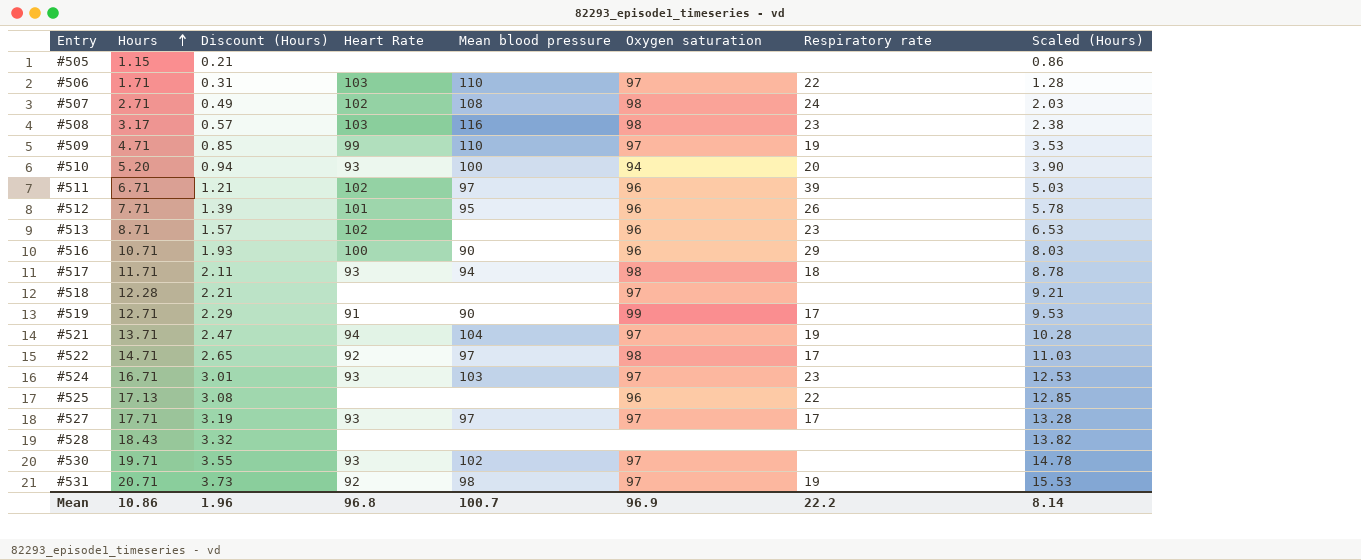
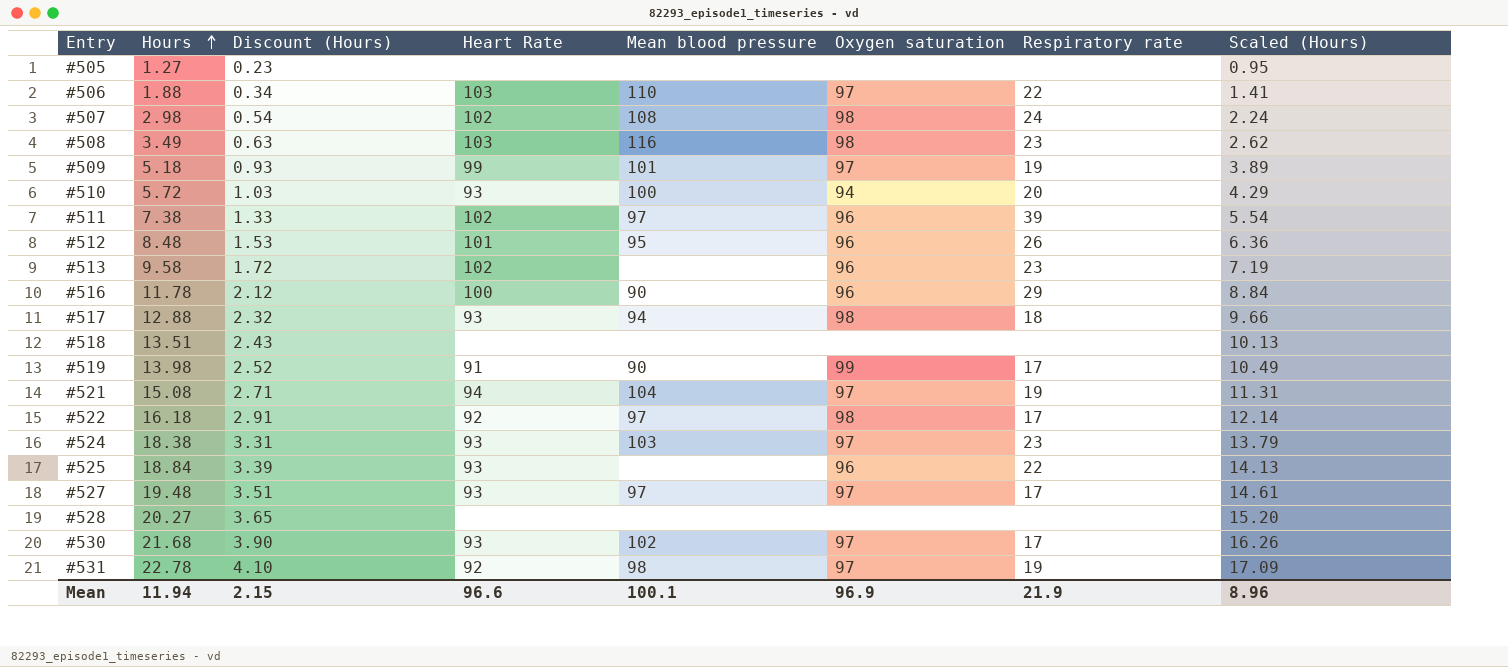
#505 | Hours: 1.15 -> 1.27
#505 | Discount (Hours): 0.21 -> 0.23
#505 | Scaled (Hours): 0.86 -> 0.95
#506 | Hours: 1.71 -> 1.88
#506 | Discount (Hours): 0.31 -> 0.34
#506 | Scaled (Hours): 1.28 -> 1.41
#507 | Hours: 2.71 -> 2.98
#507 | Discount (Hours): 0.49 -> 0.54
#507 | Scaled (Hours): 2.03 -> 2.24
#508 | Hours: 3.17 -> 3.49
#508 | Discount (Hours): 0.57 -> 0.63
#508 | Scaled (Hours): 2.38 -> 2.62
#509 | Hours: 4.71 -> 5.18
#509 | Discount (Hours): 0.85 -> 0.93
#509 | Mean blood pressure: 110 -> 101
#509 | Scaled (Hours): 3.53 -> 3.89
#510 | Hours: 5.20 -> 5.72
#510 | Discount (Hours): 0.94 -> 1.03
#510 | Scaled (Hours): 3.90 -> 4.29
#511 | Hours: 6.71 -> 7.38
#511 | Discount (Hours): 1.21 -> 1.33
#511 | Scaled (Hours): 5.03 -> 5.54
#512 | Hours: 7.71 -> 8.48
#512 | Discount (Hours): 1.39 -> 1.53
#512 | Scaled (Hours): 5.78 -> 6.36
#513 | Hours: 8.71 -> 9.58
#513 | Discount (Hours): 1.57 -> 1.72
#513 | Scaled (Hours): 6.53 -> 7.19
#516 | Hours: 10.71 -> 11.78
#516 | Discount (Hours): 1.93 -> 2.12
#516 | Scaled (Hours): 8.03 -> 8.84
#517 | Hours: 11.71 -> 12.88
#517 | Discount (Hours): 2.11 -> 2.32
#517 | Scaled (Hours): 8.78 -> 9.66
#518 | Hours: 12.28 -> 13.51
#518 | Discount (Hours): 2.21 -> 2.43
#518 | Oxygen saturation: 97 -> none
#518 | Scaled (Hours): 9.21 -> 10.13
#519 | Hours: 12.71 -> 13.98
#519 | Discount (Hours): 2.29 -> 2.52
#519 | Scaled (Hours): 9.53 -> 10.49
#521 | Hours: 13.71 -> 15.08
#521 | Discount (Hours): 2.47 -> 2.71
#521 | Scaled (Hours): 10.28 -> 11.31
#522 | Hours: 14.71 -> 16.18
#522 | Discount (Hours): 2.65 -> 2.91
#522 | Scaled (Hours): 11.03 -> 12.14
#524 | Hours: 16.71 -> 18.38
#524 | Discount (Hours): 3.01 -> 3.31
#524 | Scaled (Hours): 12.53 -> 13.79
#525 | Hours: 17.13 -> 18.84
#525 | Discount (Hours): 3.08 -> 3.39
#525 | Heart Rate: none -> 93
#525 | Scaled (Hours): 12.85 -> 14.13
#527 | Hours: 17.71 -> 19.48
#527 | Discount (Hours): 3.19 -> 3.51
#527 | Scaled (Hours): 13.28 -> 14.61
#528 | Hours: 18.43 -> 20.27
#528 | Discount (Hours): 3.32 -> 3.65
#528 | Scaled (Hours): 13.82 -> 15.20
#530 | Hours: 19.71 -> 21.68
#530 | Discount (Hours): 3.55 -> 3.90
#530 | Respiratory rate: none -> 17
#530 | Scaled (Hours): 14.78 -> 16.26
#531 | Hours: 20.71 -> 22.78
#531 | Discount (Hours): 3.73 -> 4.10
#531 | Scaled (Hours): 15.53 -> 17.09
Mean | Hours: 10.86 -> 11.94
Mean | Discount (Hours): 1.96 -> 2.15
Mean | Heart Rate: 96.8 -> 96.6
Mean | Mean blood pressure: 100.7 -> 100.1
Mean | Respiratory rate: 22.2 -> 21.9
Mean | Scaled (Hours): 8.14 -> 8.96

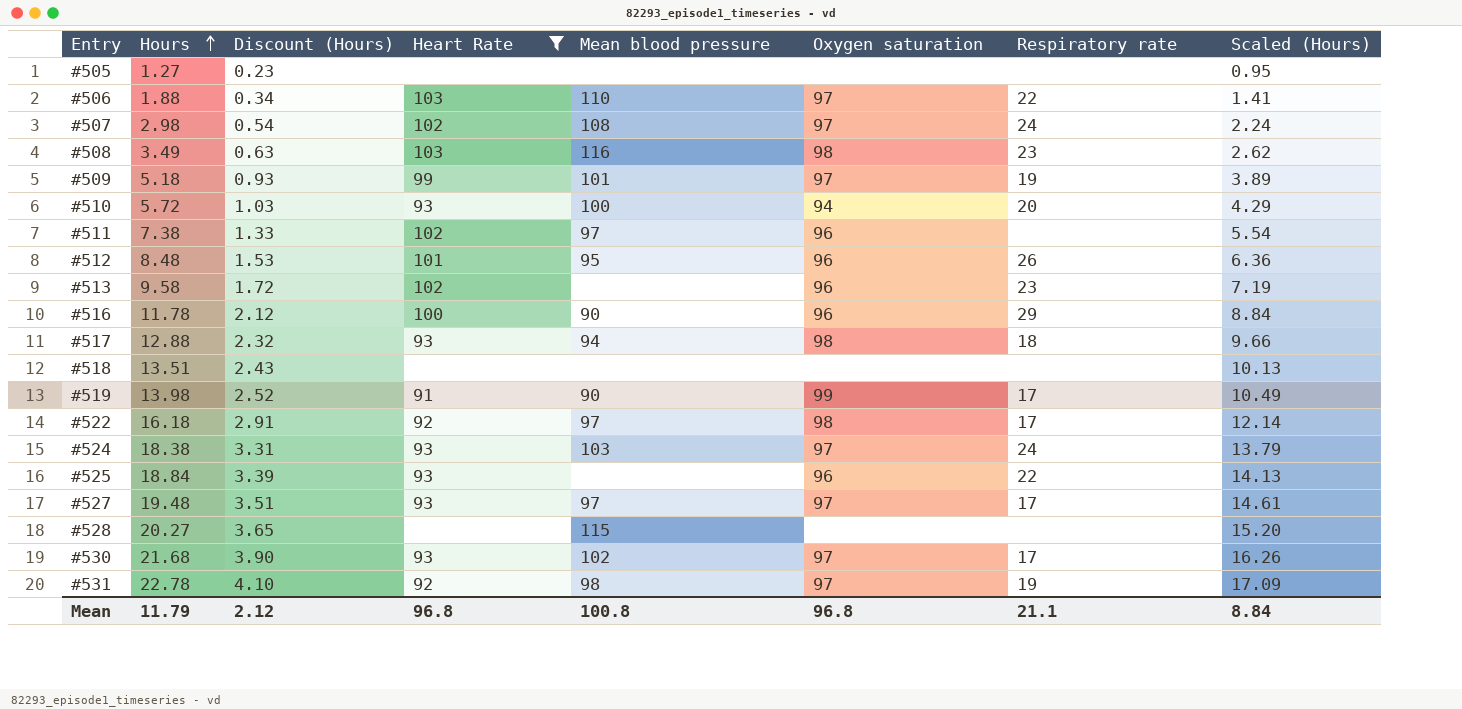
filter: none -> Heart Rate != 94
#507 | Oxygen saturation: 98 -> 97
#511 | Respiratory rate: 39 -> none
#524 | Respiratory rate: 23 -> 24
#528 | Mean blood pressure: none -> 115
Mean | Hours: 11.94 -> 11.79
Mean | Discount (Hours): 2.15 -> 2.12
Mean | Heart Rate: 96.6 -> 96.8
Mean | Mean blood pressure: 100.1 -> 100.8
Mean | Oxygen saturation: 96.9 -> 96.8
Mean | Respiratory rate: 21.9 -> 21.1
Mean | Scaled (Hours): 8.96 -> 8.84

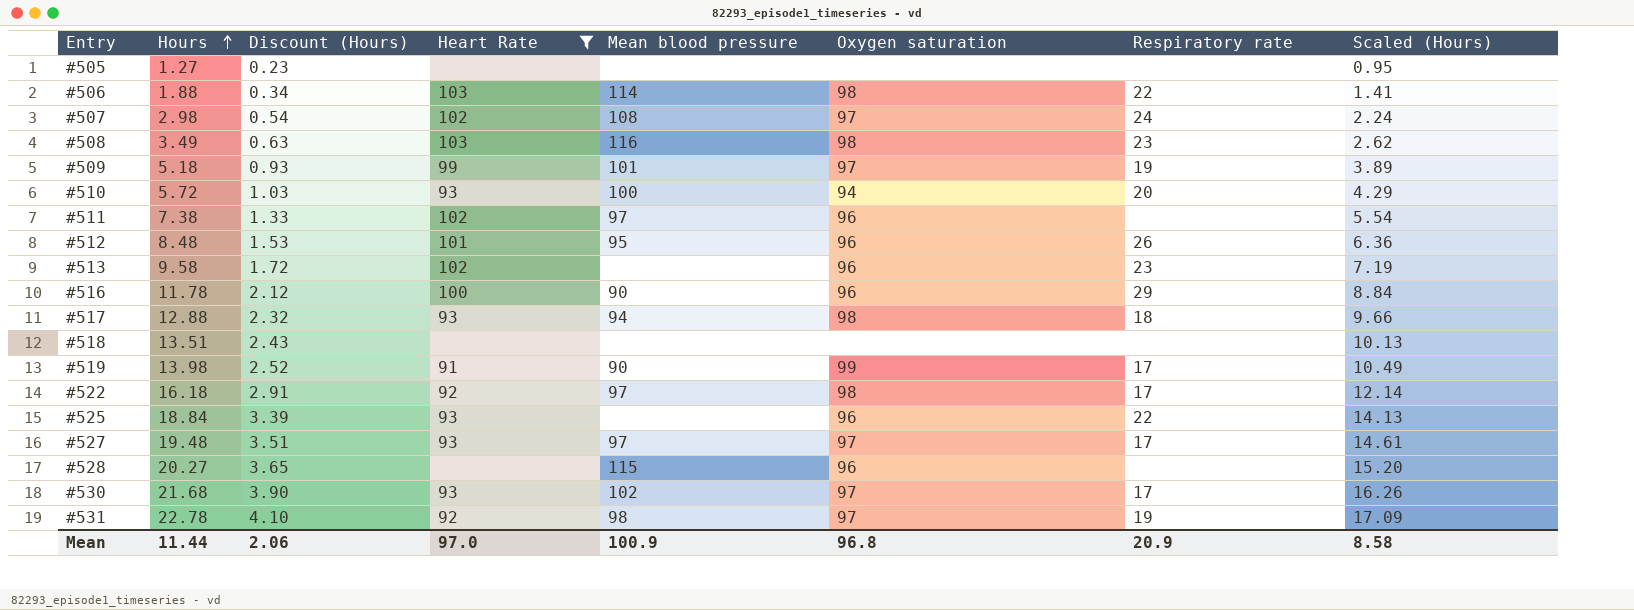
row #524: 18.38 | 3.31 | 93 | 103 | 97 | 24 | 13.79 -> none
#506 | Mean blood pressure: 110 -> 114
#506 | Oxygen saturation: 97 -> 98
#528 | Oxygen saturation: none -> 96
Mean | Hours: 11.79 -> 11.44
Mean | Discount (Hours): 2.12 -> 2.06
Mean | Heart Rate: 96.8 -> 97.0
Mean | Mean blood pressure: 100.8 -> 100.9
Mean | Respiratory rate: 21.1 -> 20.9
Mean | Scaled (Hours): 8.84 -> 8.58

